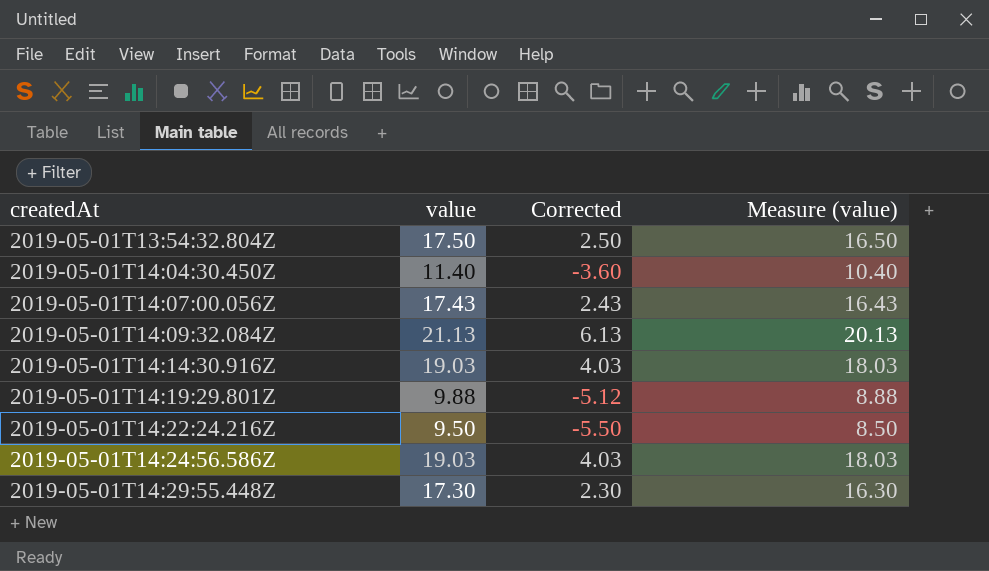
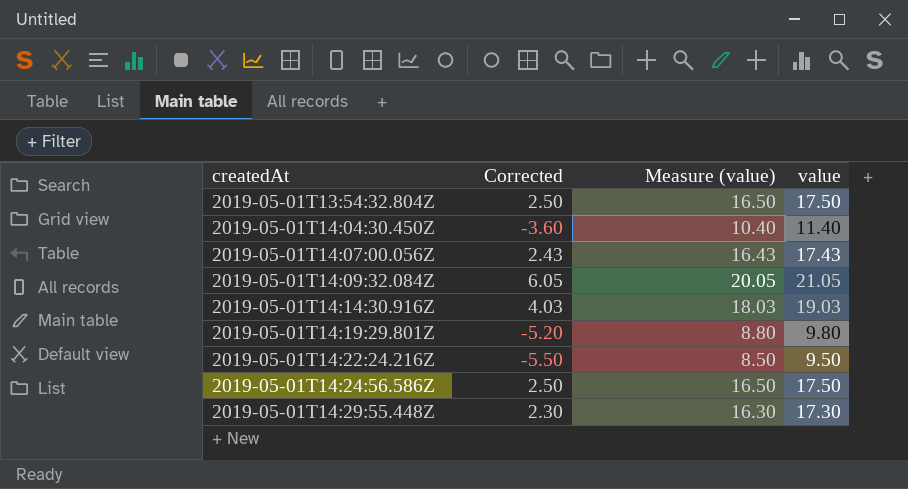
column value | position: 2 -> 4
2019-05-01T14:09:32.084Z | Corrected: 6.13 -> 6.05
2019-05-01T14:09:32.084Z | Measure (value): 20.13 -> 20.05
2019-05-01T14:09:32.084Z | value: 21.13 -> 21.05
2019-05-01T14:19:29.801Z | Corrected: -5.12 -> -5.20
2019-05-01T14:19:29.801Z | Measure (value): 8.88 -> 8.80
2019-05-01T14:19:29.801Z | value: 9.88 -> 9.80
2019-05-01T14:24:56.586Z | Corrected: 4.03 -> 2.50
2019-05-01T14:24:56.586Z | Measure (value): 18.03 -> 16.50
2019-05-01T14:24:56.586Z | value: 19.03 -> 17.50

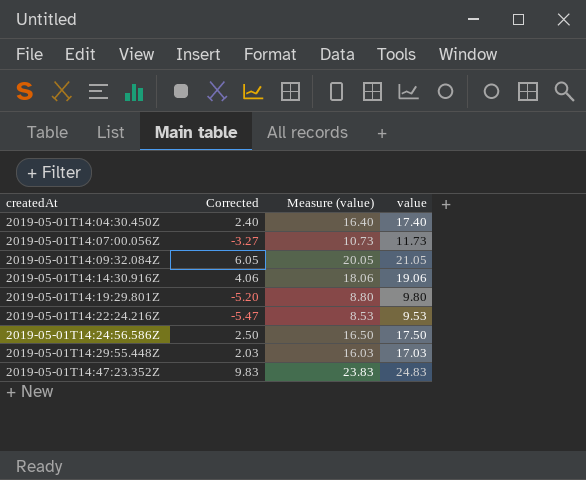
row 2019-05-01T13:54:32.804Z: 2.50 | 16.50 | 17.50 -> none
2019-05-01T14:04:30.450Z | Corrected: -3.60 -> 2.40
2019-05-01T14:04:30.450Z | Measure (value): 10.40 -> 16.40
2019-05-01T14:04:30.450Z | value: 11.40 -> 17.40
2019-05-01T14:07:00.056Z | Corrected: 2.43 -> -3.27
2019-05-01T14:07:00.056Z | Measure (value): 16.43 -> 10.73
2019-05-01T14:07:00.056Z | value: 17.43 -> 11.73
2019-05-01T14:14:30.916Z | Corrected: 4.03 -> 4.06
2019-05-01T14:14:30.916Z | Measure (value): 18.03 -> 18.06
2019-05-01T14:14:30.916Z | value: 19.03 -> 19.06
2019-05-01T14:22:24.216Z | Corrected: -5.50 -> -5.47
2019-05-01T14:22:24.216Z | Measure (value): 8.50 -> 8.53
2019-05-01T14:22:24.216Z | value: 9.50 -> 9.53
2019-05-01T14:29:55.448Z | Corrected: 2.30 -> 2.03
2019-05-01T14:29:55.448Z | Measure (value): 16.30 -> 16.03
2019-05-01T14:29:55.448Z | value: 17.30 -> 17.03
row 2019-05-01T14:47:23.352Z: none -> 9.83 | 23.83 | 24.83

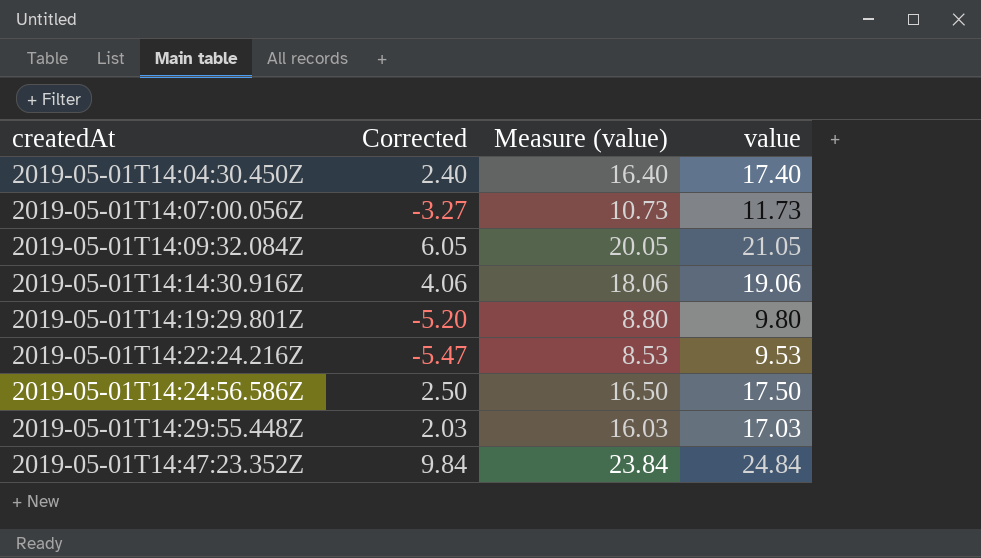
2019-05-01T14:47:23.352Z | Corrected: 9.83 -> 9.84
2019-05-01T14:47:23.352Z | Measure (value): 23.83 -> 23.84
2019-05-01T14:47:23.352Z | value: 24.83 -> 24.84

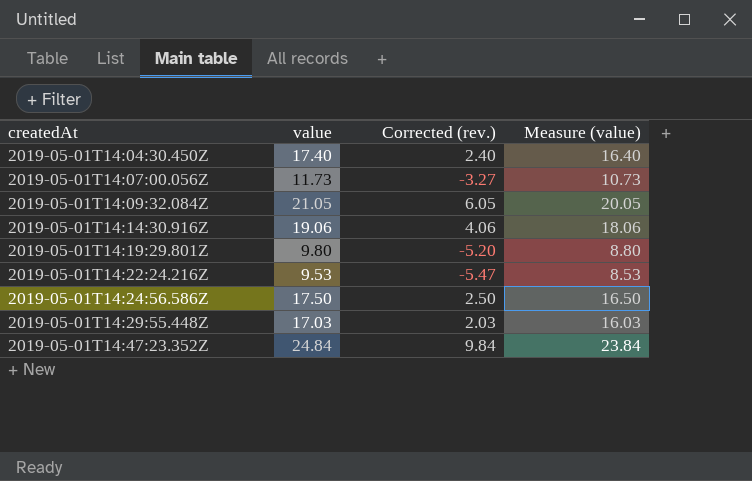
column value | position: 4 -> 2
column name: Corrected -> Corrected (rev.)

